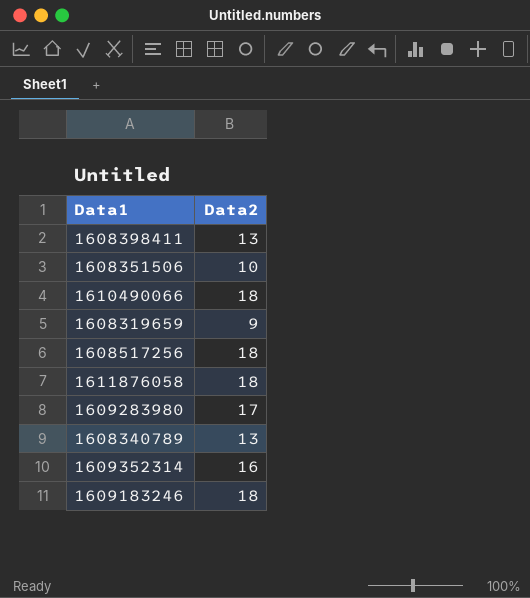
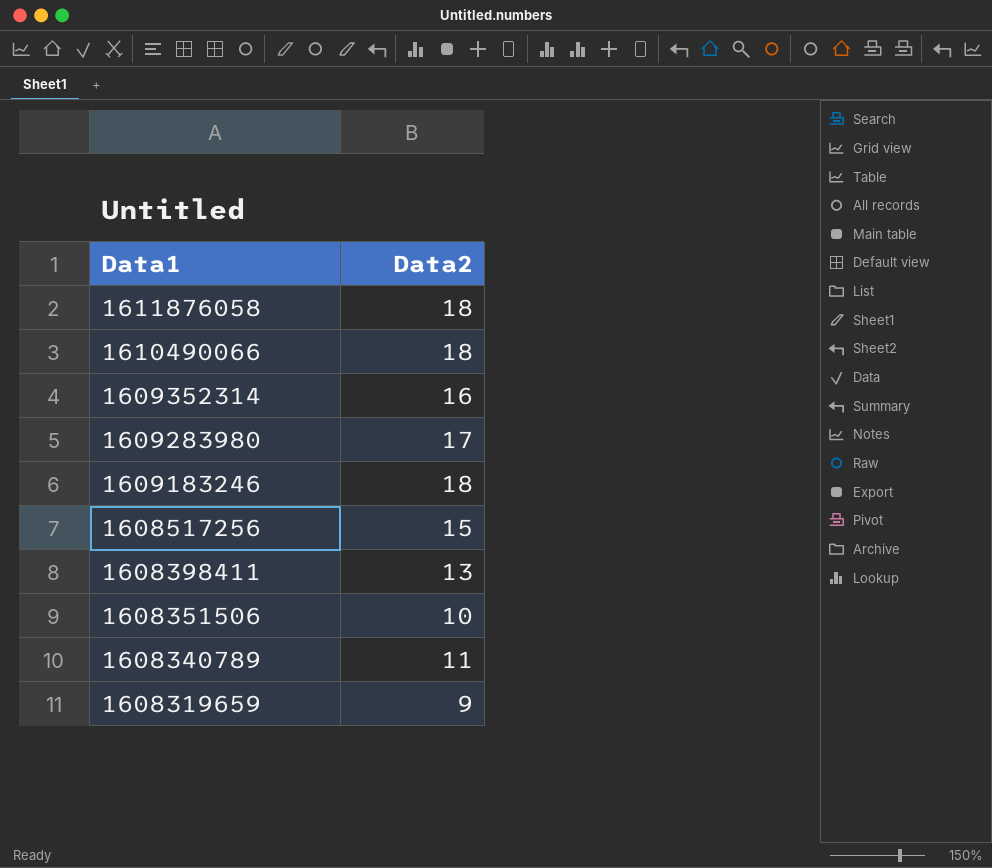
row order: none -> Data1 descending
1608517256 | Data2: 18 -> 15
1608340789 | Data2: 13 -> 11

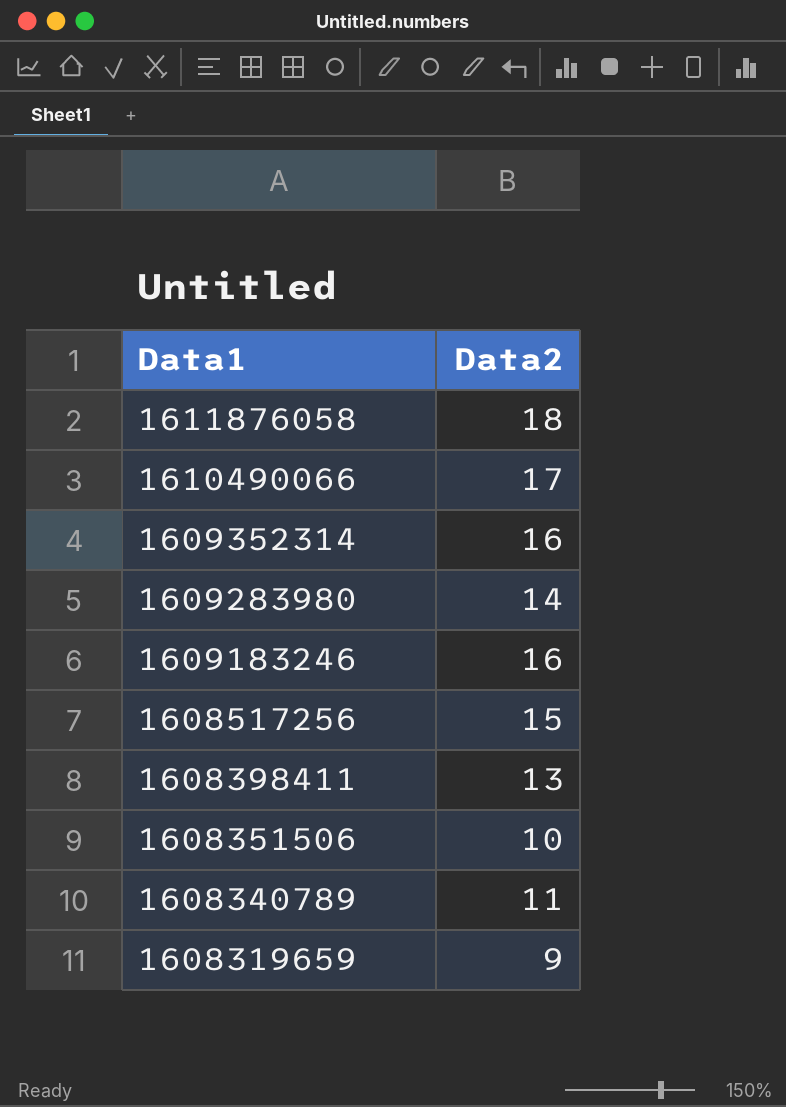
1610490066 | Data2: 18 -> 17
1609283980 | Data2: 17 -> 14
1609183246 | Data2: 18 -> 16

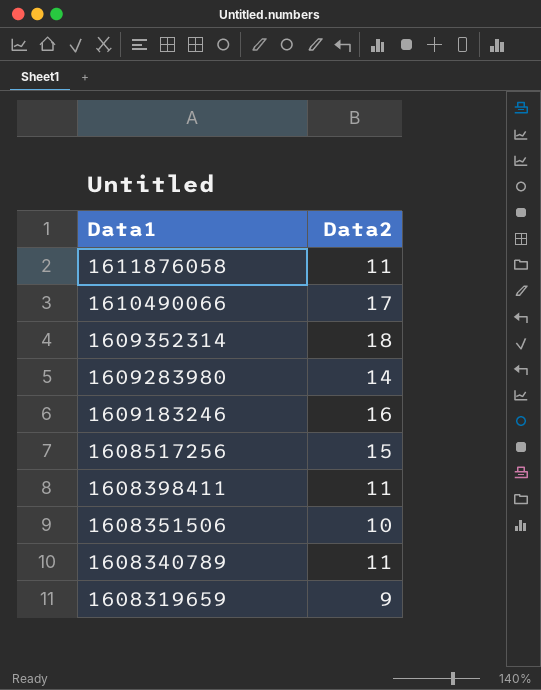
1611876058 | Data2: 18 -> 11
1609352314 | Data2: 16 -> 18
1608398411 | Data2: 13 -> 11

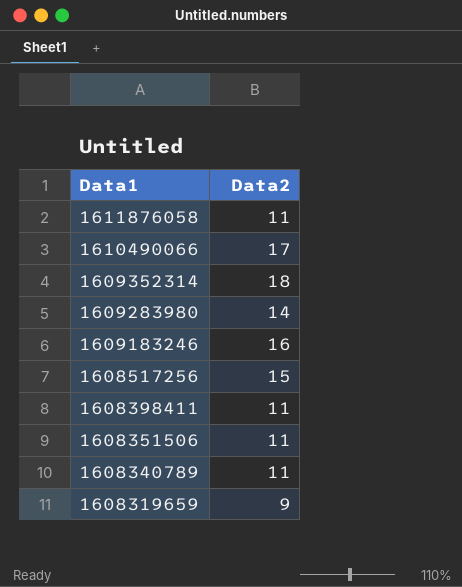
1608351506 | Data2: 10 -> 11

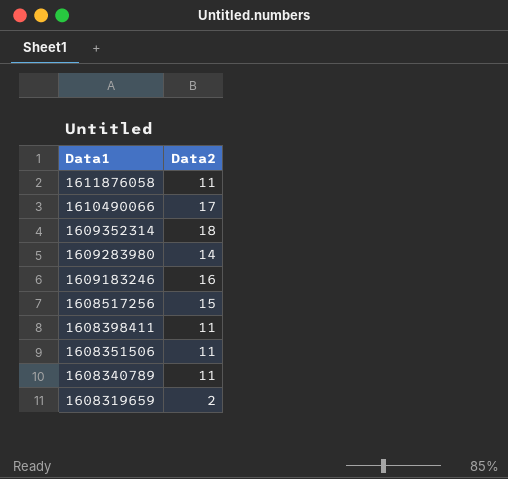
1608319659 | Data2: 9 -> 2

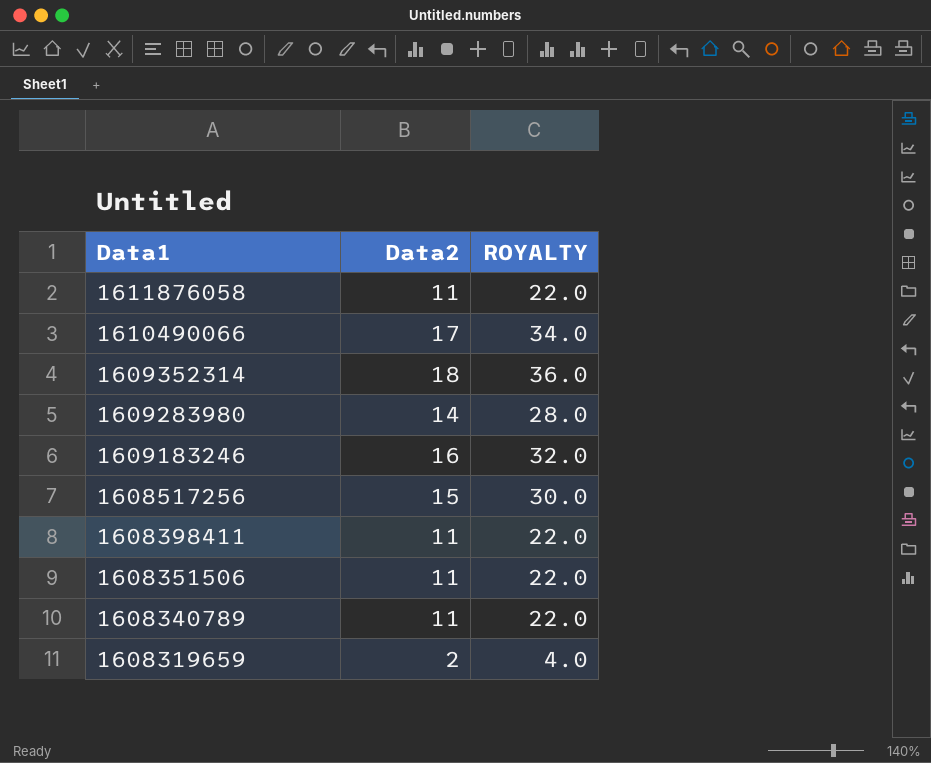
column ROYALTY | formula: none -> [Data2] * 2

